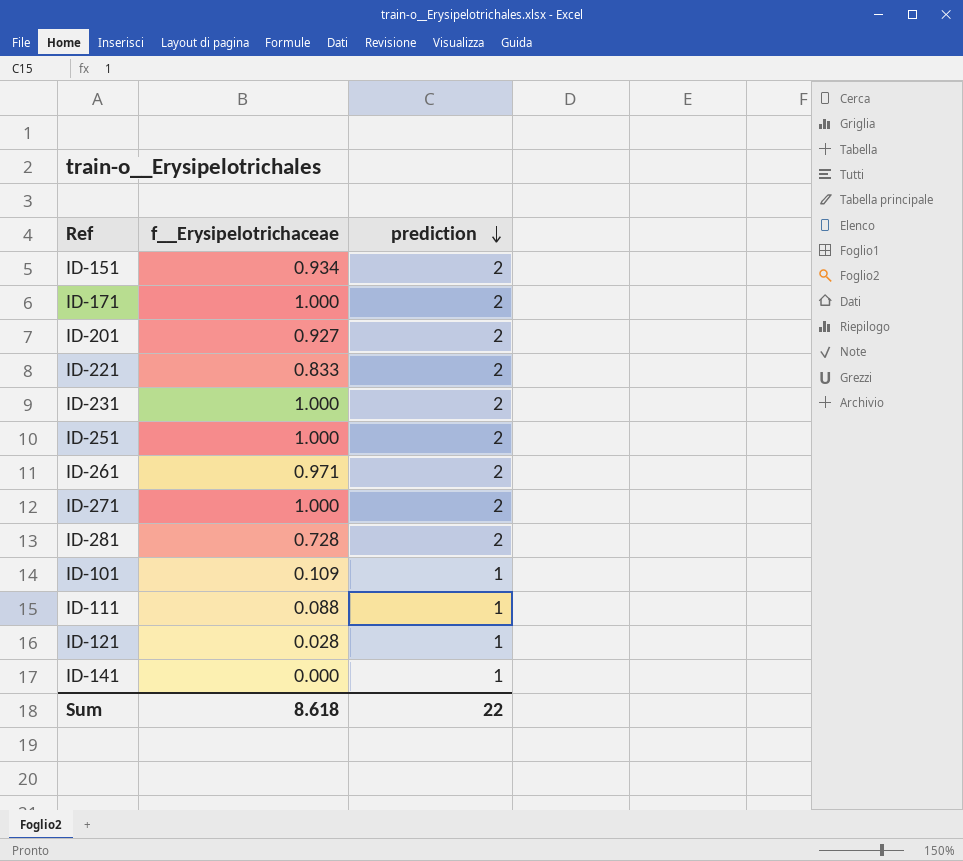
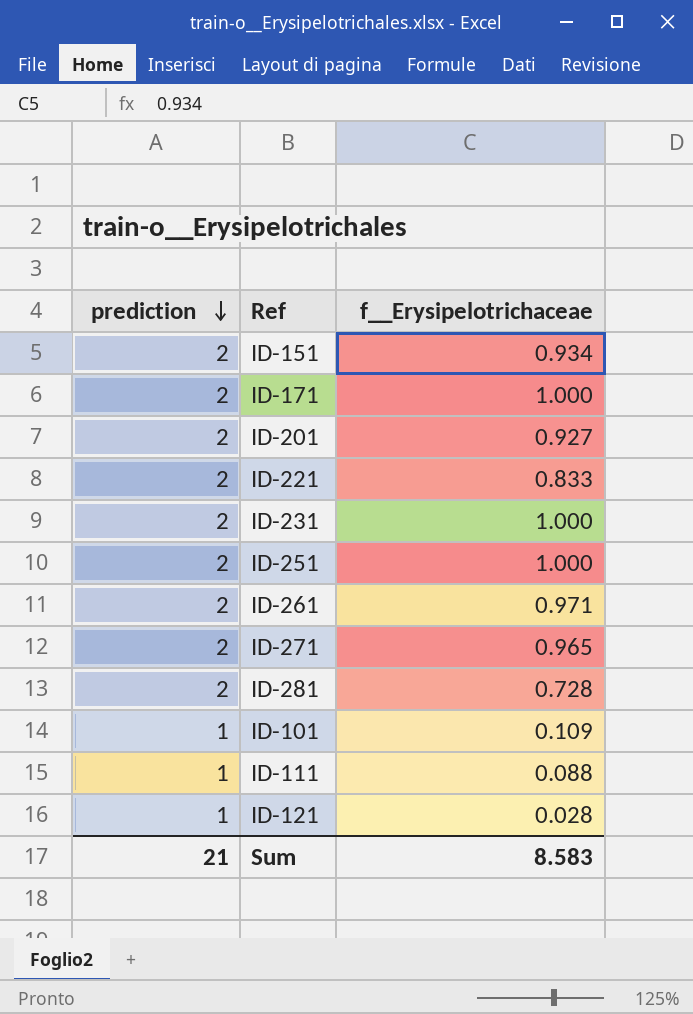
column prediction | position: 3 -> 1
row ID-141: 0.000 | 1 -> none
ID-271 | f__Erysipelotrichaceae: 1.000 -> 0.965
Sum | prediction: 22 -> 21
Sum | f__Erysipelotrichaceae: 8.618 -> 8.583

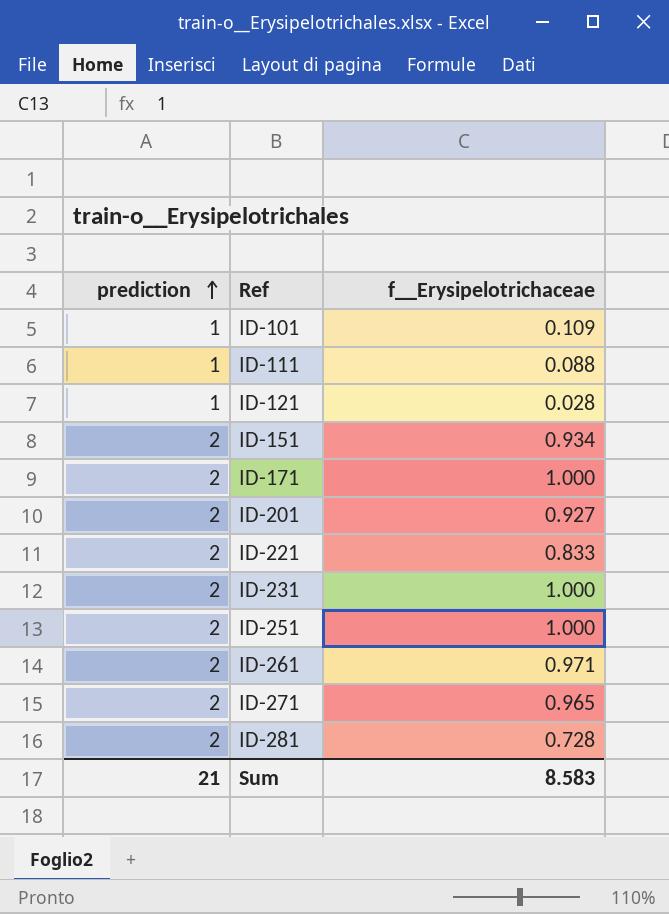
row order: prediction descending -> prediction ascending

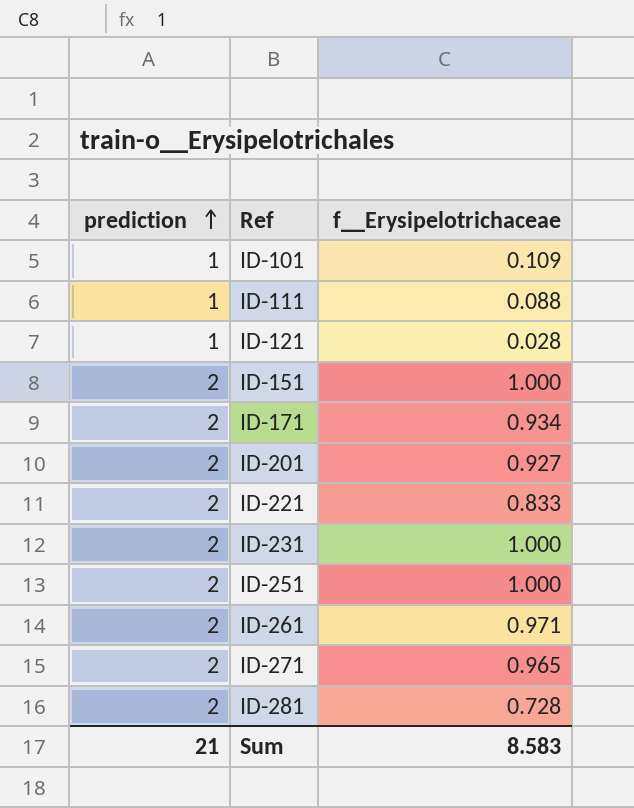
ID-151 | f__Erysipelotrichaceae: 0.934 -> 1.000
ID-171 | f__Erysipelotrichaceae: 1.000 -> 0.934

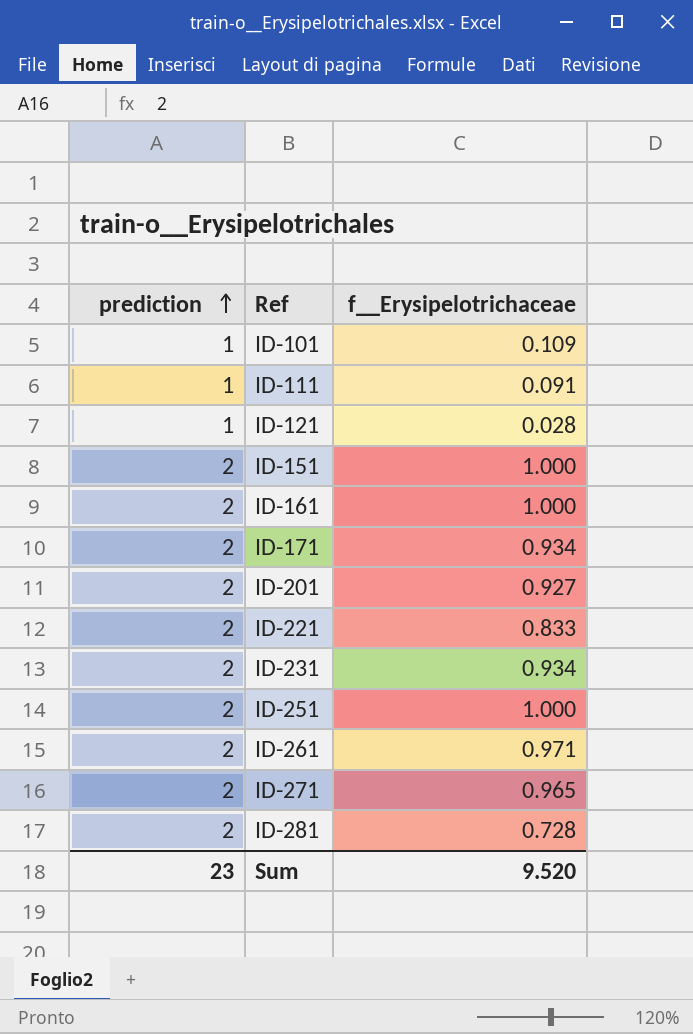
ID-111 | f__Erysipelotrichaceae: 0.088 -> 0.091
row ID-161: none -> 2 | 1.000
ID-231 | f__Erysipelotrichaceae: 1.000 -> 0.934
Sum | prediction: 21 -> 23
Sum | f__Erysipelotrichaceae: 8.583 -> 9.520

